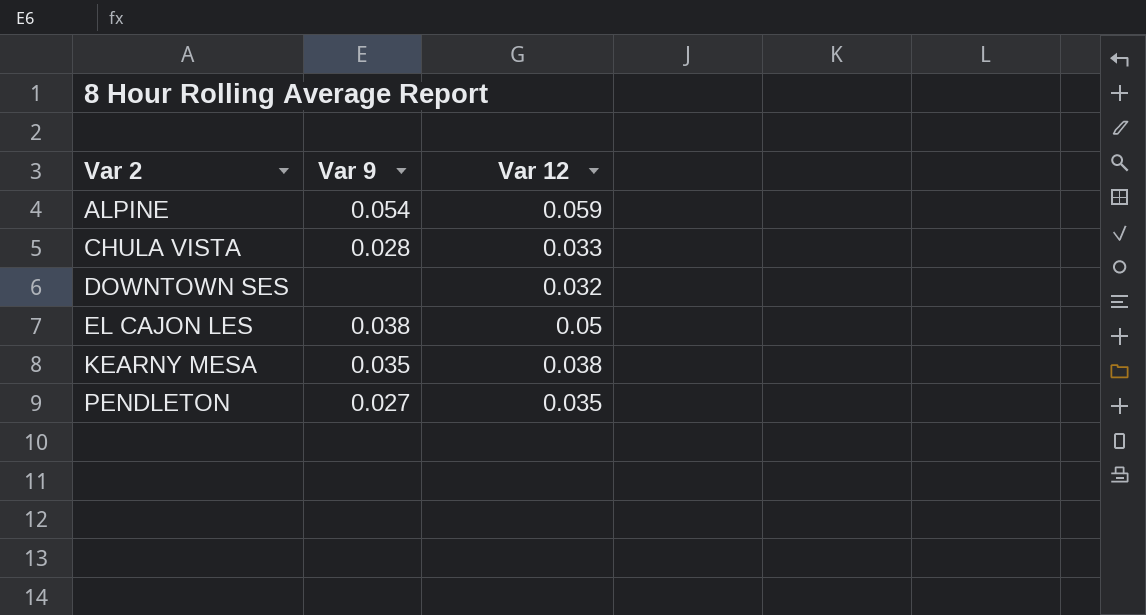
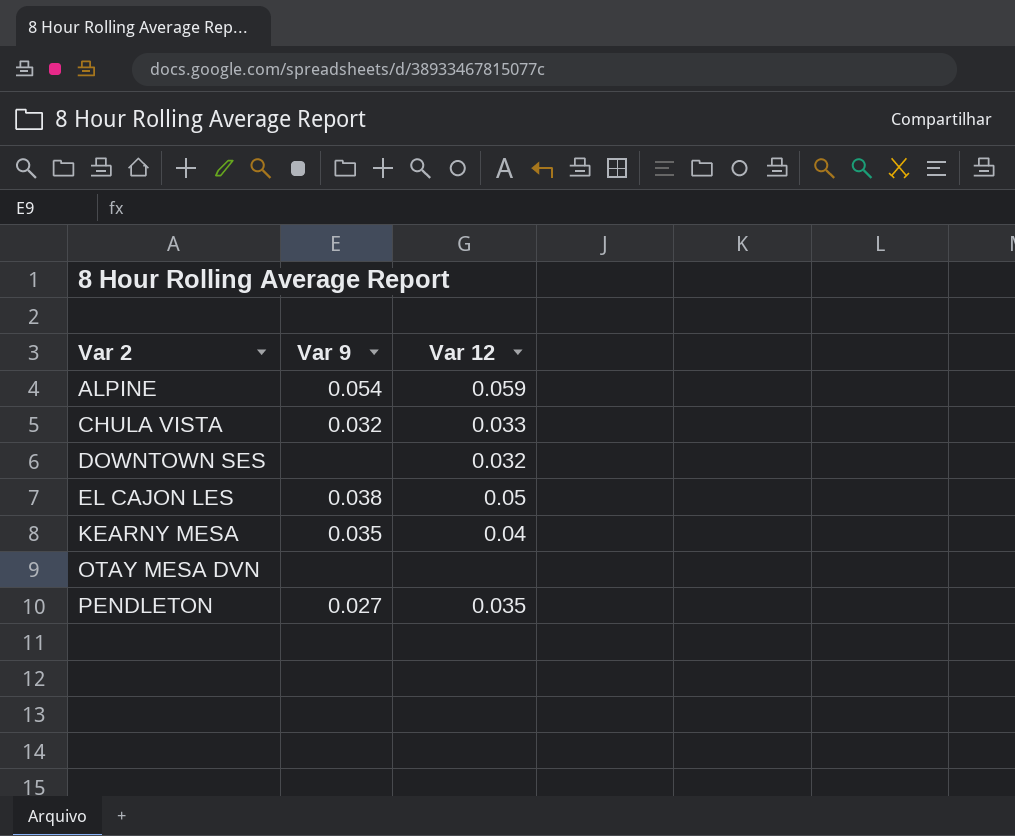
CHULA VISTA | Var 9: 0.028 -> 0.032
KEARNY MESA | Var 12: 0.038 -> 0.04
row OTAY MESA DVN: none -> none | none

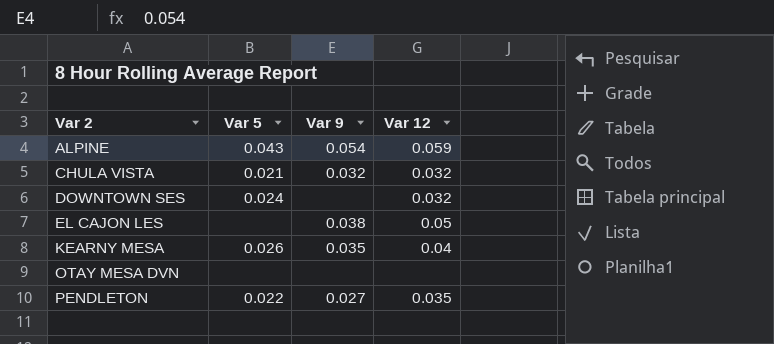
column Var 5 | position: none -> 2
CHULA VISTA | Var 12: 0.033 -> 0.032

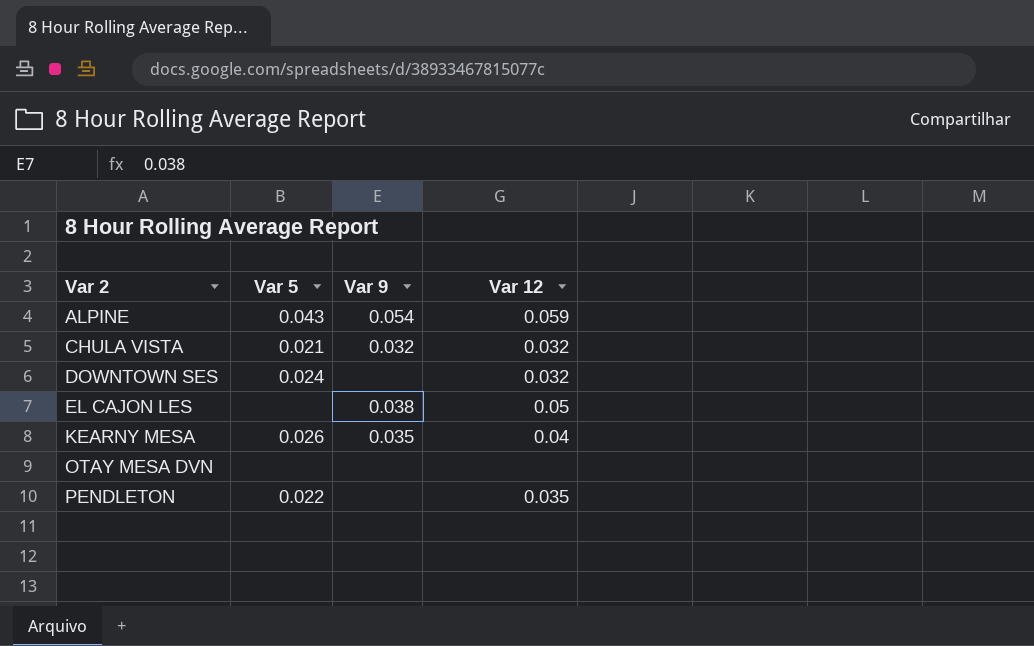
PENDLETON | Var 9: 0.027 -> none

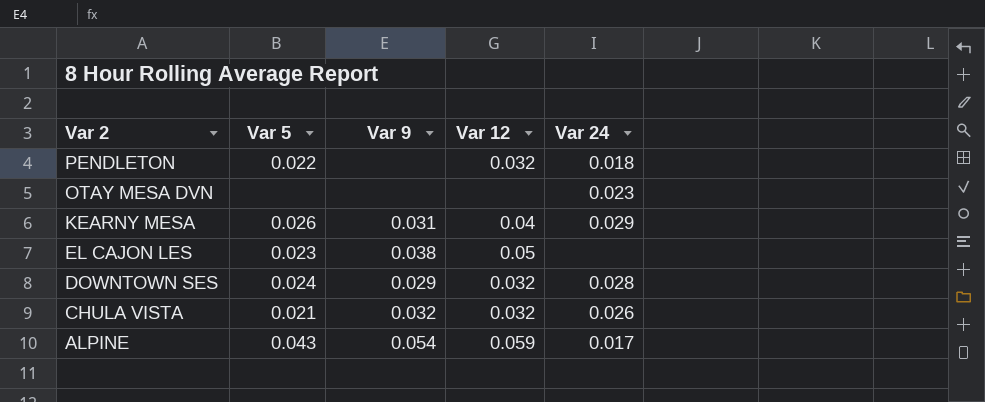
row order: Var 2 ascending -> Var 2 descending
column Var 24 | position: none -> 5
PENDLETON | Var 12: 0.035 -> 0.032
KEARNY MESA | Var 9: 0.035 -> 0.031
EL CAJON LES | Var 5: none -> 0.023
DOWNTOWN SES | Var 9: none -> 0.029

